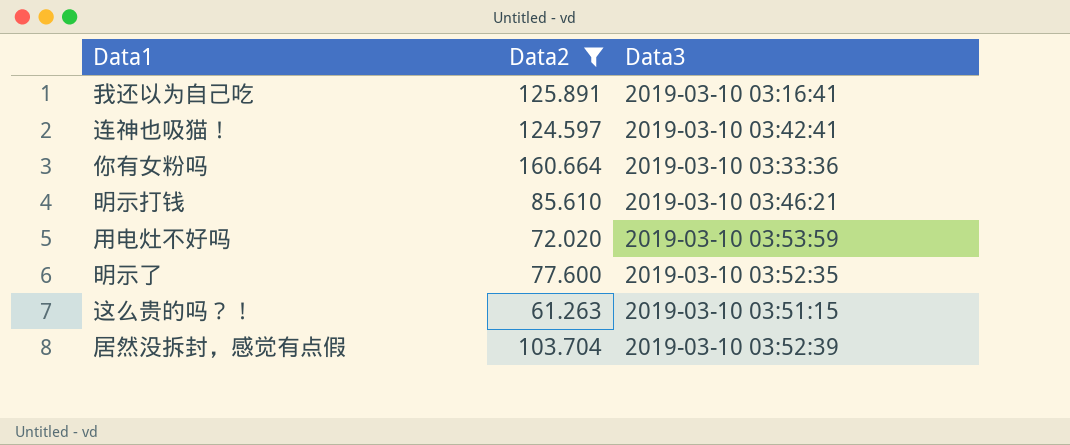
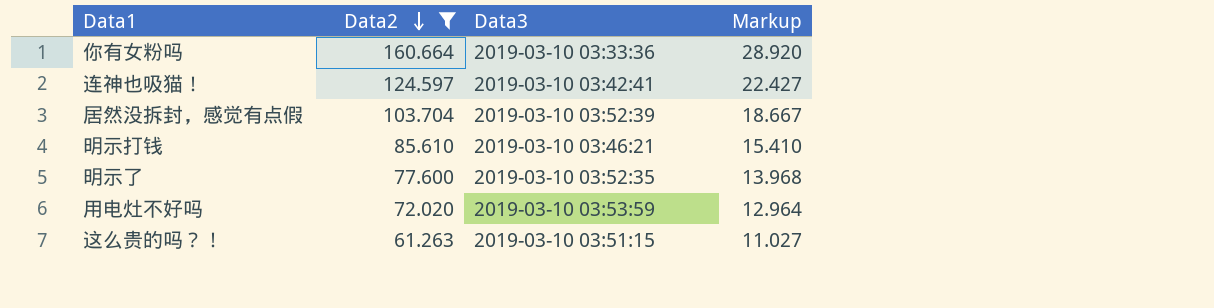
row order: none -> Data2 descending
column Markup | formula: none -> [Data2] * 0.18
row 我还以为自己吃: 125.891 | 2019-03-10 03:16:41 -> none

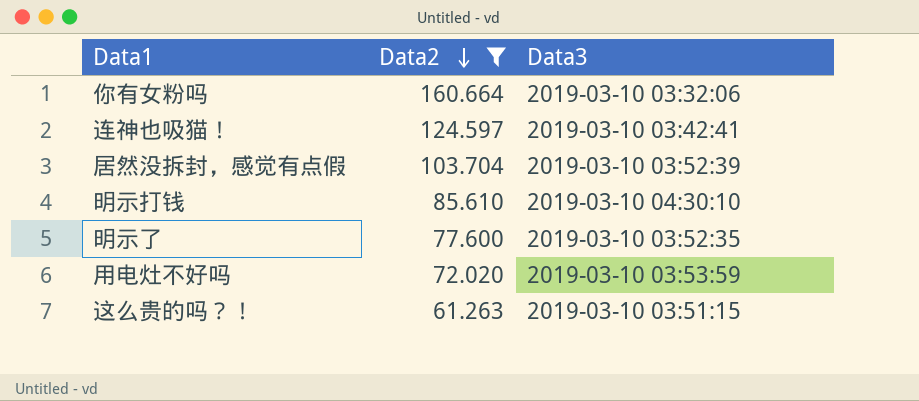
column Markup | formula: [Data2] * 0.18 -> none
你有女粉吗 | Data3: 2019-03-10 03:33:36 -> 2019-03-10 03:32:06
明示打钱 | Data3: 2019-03-10 03:46:21 -> 2019-03-10 04:30:10

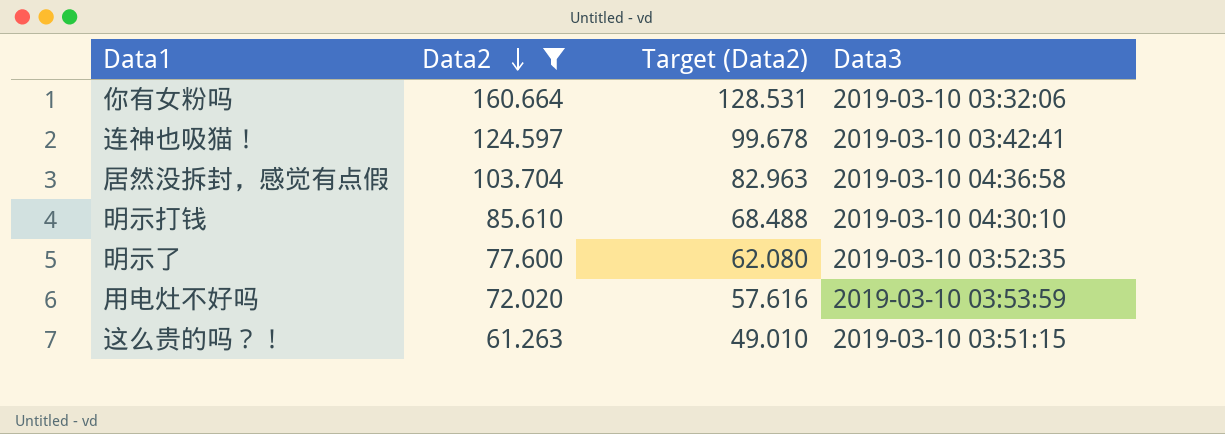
column Target (Data2) | formula: none -> [Data2] * 0.8
居然没拆封，感觉有点假 | Data3: 2019-03-10 03:52:39 -> 2019-03-10 04:36:58

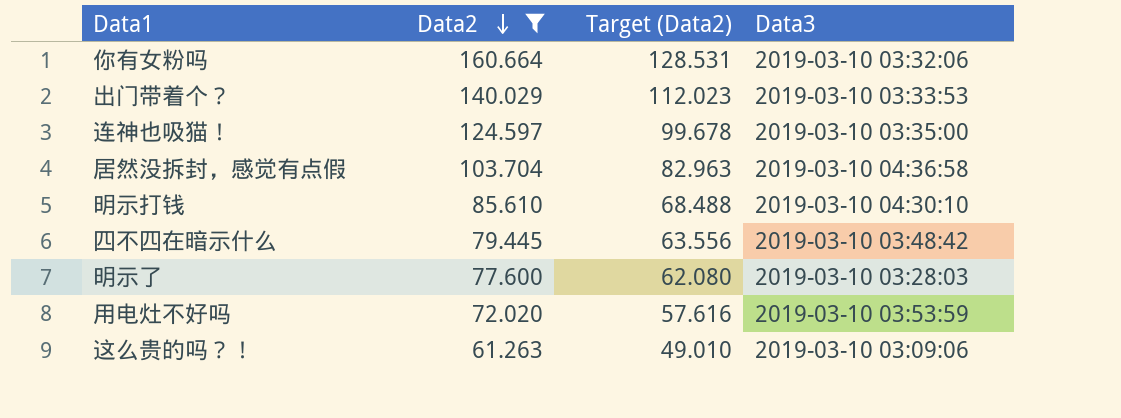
row 出门带着个？: none -> 140.029 | 112.023 | 2019-03-10 03:33:53
连神也吸猫！ | Data3: 2019-03-10 03:42:41 -> 2019-03-10 03:35:00
row 四不四在暗示什么: none -> 79.445 | 63.556 | 2019-03-10 03:48:42
明示了 | Data3: 2019-03-10 03:52:35 -> 2019-03-10 03:28:03
这么贵的吗？！ | Data3: 2019-03-10 03:51:15 -> 2019-03-10 03:09:06

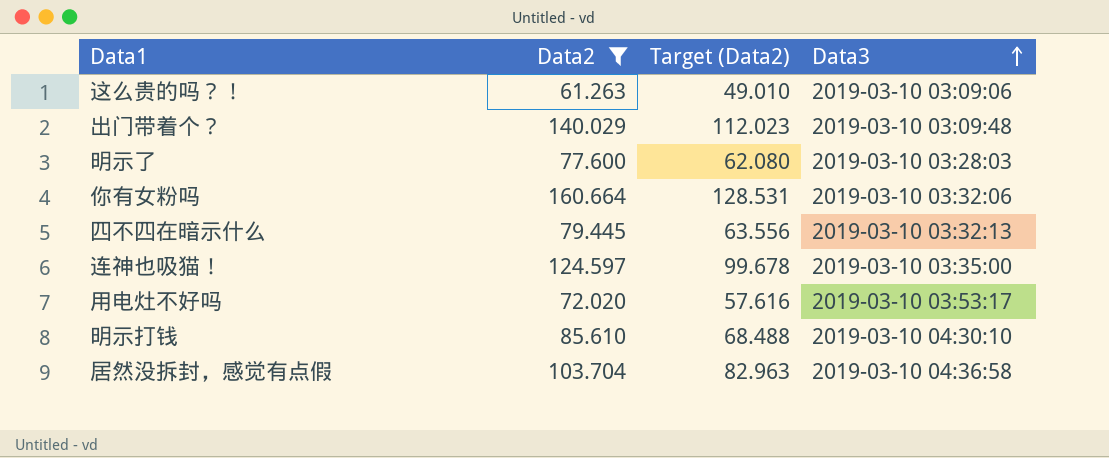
row order: Data2 descending -> Data3 ascending
出门带着个？ | Data3: 2019-03-10 03:33:53 -> 2019-03-10 03:09:48
四不四在暗示什么 | Data3: 2019-03-10 03:48:42 -> 2019-03-10 03:32:13
用电灶不好吗 | Data3: 2019-03-10 03:53:59 -> 2019-03-10 03:53:17

